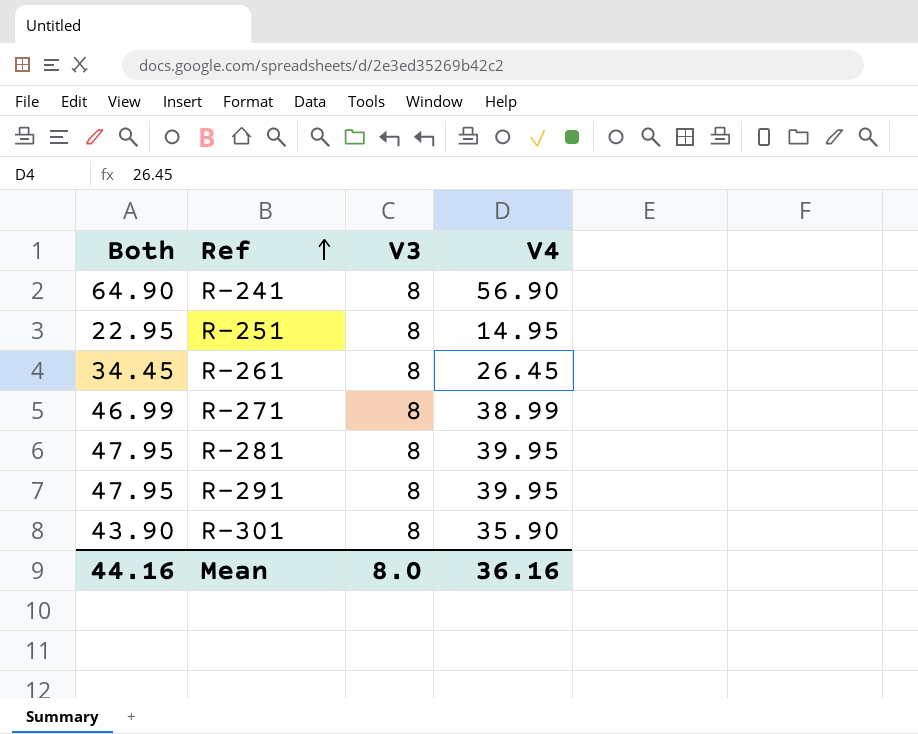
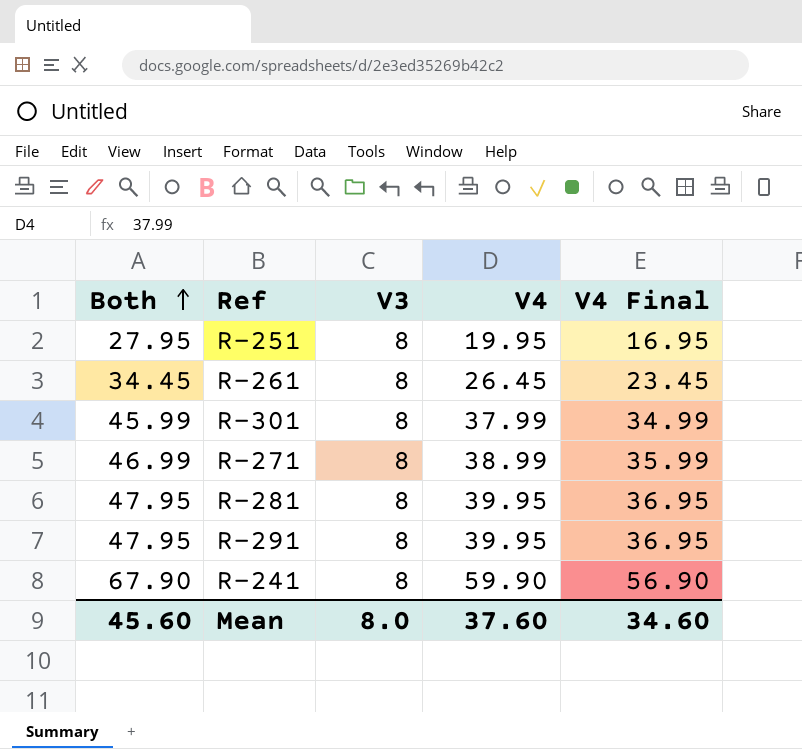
row order: Ref ascending -> Both ascending
column V4 Final | formula: none -> [V4] - 3
R-251 | Both: 22.95 -> 27.95
R-251 | V4: 14.95 -> 19.95
R-301 | Both: 43.90 -> 45.99
R-301 | V4: 35.90 -> 37.99
R-241 | Both: 64.90 -> 67.90
R-241 | V4: 56.90 -> 59.90
Mean | Both: 44.16 -> 45.60
Mean | V4: 36.16 -> 37.60

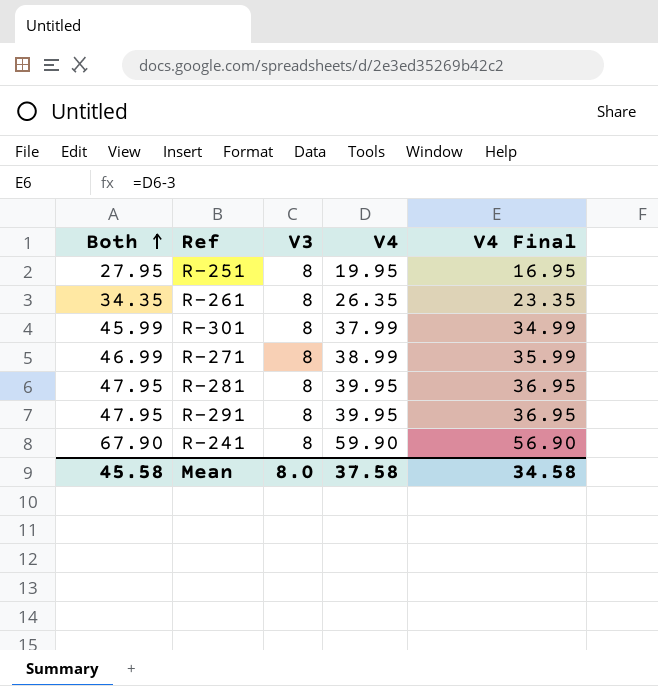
R-261 | Both: 34.45 -> 34.35
R-261 | V4: 26.45 -> 26.35
R-261 | V4 Final: 23.45 -> 23.35
Mean | Both: 45.60 -> 45.58
Mean | V4: 37.60 -> 37.58
Mean | V4 Final: 34.60 -> 34.58

